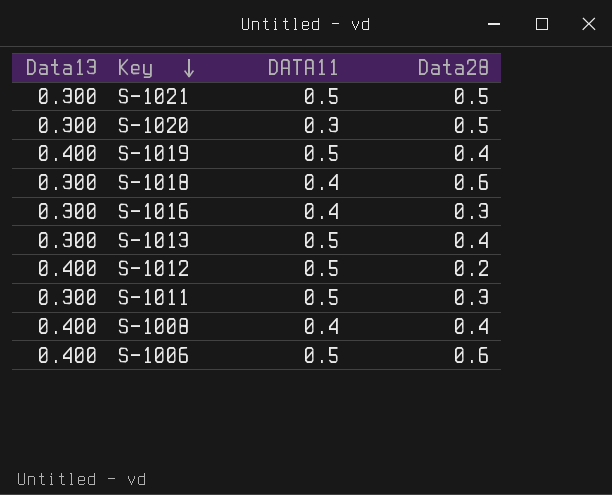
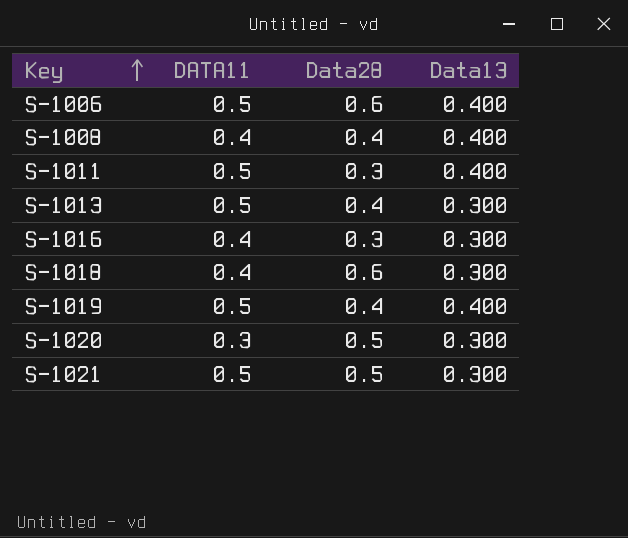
row order: Key descending -> Key ascending
column Data13 | position: 1 -> 4
row S-1012: 0.400 | 0.5 | 0.2 -> none
S-1011 | Data13: 0.300 -> 0.400

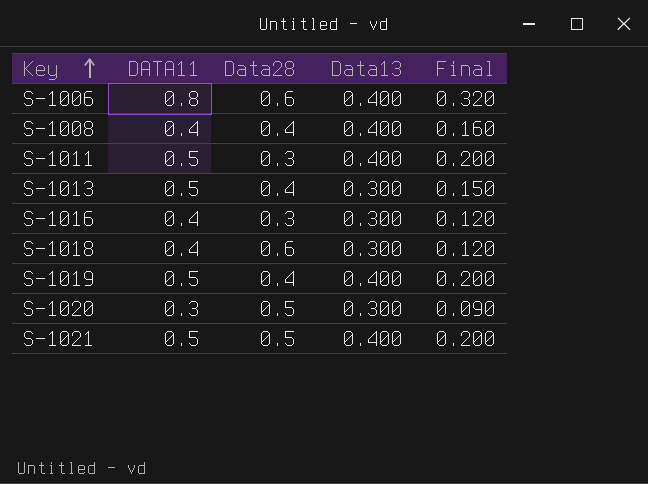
column Final | formula: none -> [DATA11] * [Data13]
S-1006 | DATA11: 0.5 -> 0.8
S-1021 | Data13: 0.300 -> 0.400

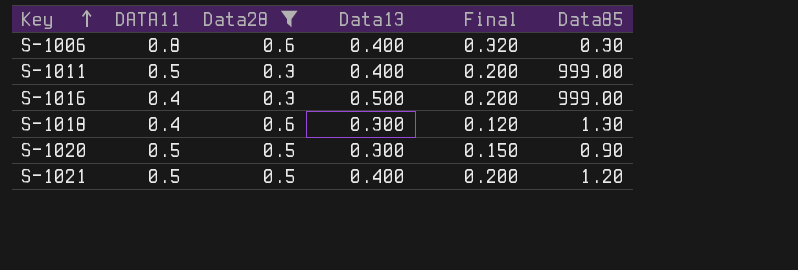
filter: none -> Data28 != 0.4
column Data85 | position: none -> 6
S-1016 | Data13: 0.300 -> 0.500
S-1016 | Final: 0.120 -> 0.200
S-1020 | DATA11: 0.3 -> 0.5
S-1020 | Final: 0.090 -> 0.150

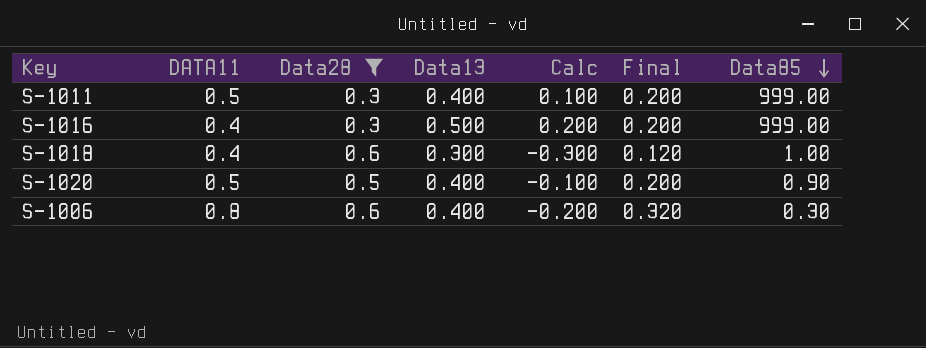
row order: Key ascending -> Data85 descending
column Calc | formula: none -> [Data13] - [Data28]
row S-1021: 0.5 | 0.5 | 0.400 | 0.200 | 1.20 -> none
S-1018 | Data85: 1.30 -> 1.00
S-1020 | Data13: 0.300 -> 0.400
S-1020 | Final: 0.150 -> 0.200

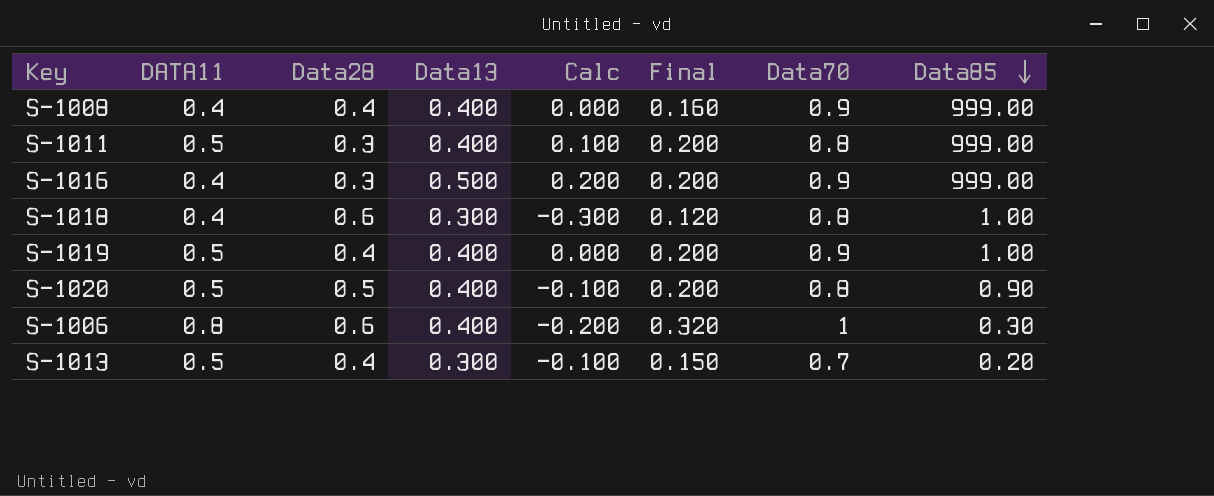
filter: Data28 != 0.4 -> none
column Data70 | position: none -> 7

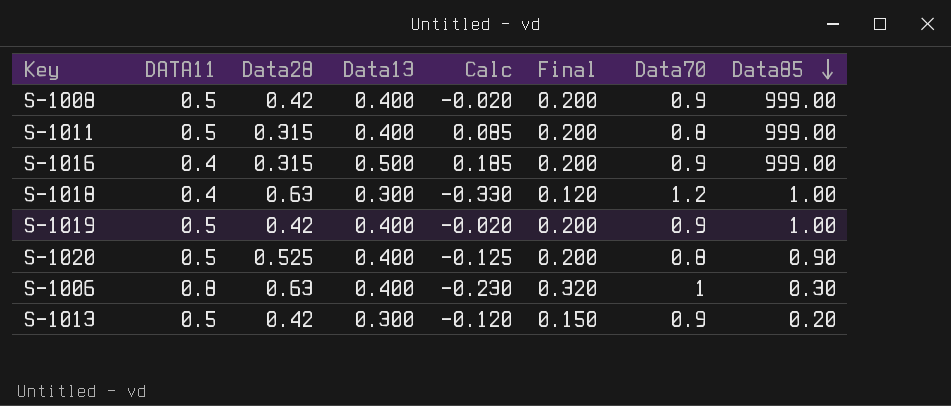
S-1008 | DATA11: 0.4 -> 0.5
S-1008 | Data28: 0.4 -> 0.42
S-1008 | Calc: 0.000 -> -0.020
S-1008 | Final: 0.160 -> 0.200
S-1011 | Data28: 0.3 -> 0.315
S-1011 | Calc: 0.100 -> 0.085
S-1016 | Data28: 0.3 -> 0.315
S-1016 | Calc: 0.200 -> 0.185
S-1018 | Data28: 0.6 -> 0.63
S-1018 | Calc: -0.300 -> -0.330
S-1018 | Data70: 0.8 -> 1.2
S-1019 | Data28: 0.4 -> 0.42
S-1019 | Calc: 0.000 -> -0.020
S-1020 | Data28: 0.5 -> 0.525
S-1020 | Calc: -0.100 -> -0.125
S-1006 | Data28: 0.6 -> 0.63
S-1006 | Calc: -0.200 -> -0.230
S-1013 | Data28: 0.4 -> 0.42
S-1013 | Calc: -0.100 -> -0.120
S-1013 | Data70: 0.7 -> 0.9

